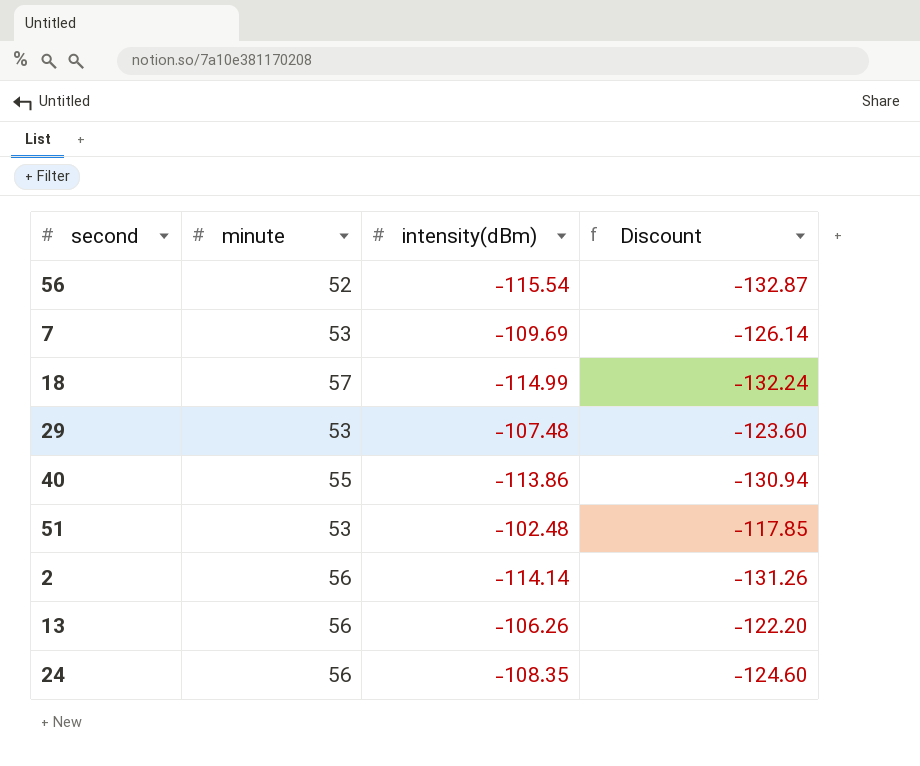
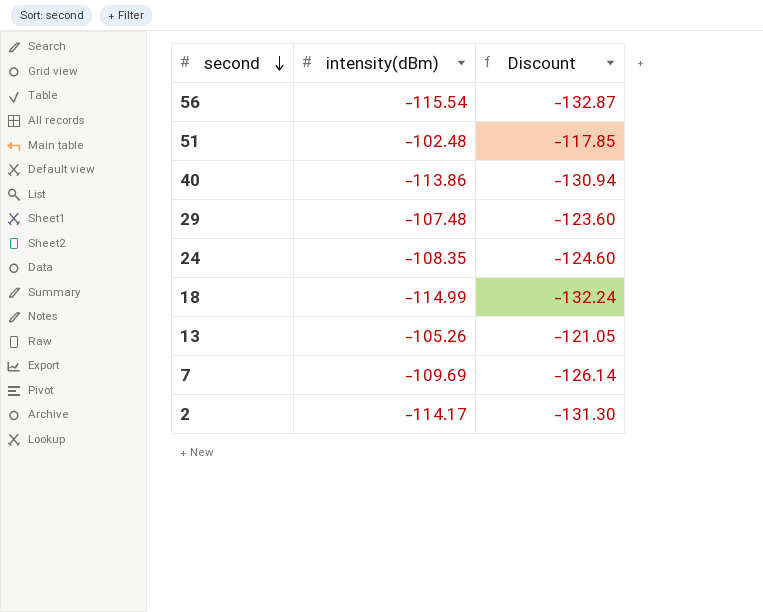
row order: none -> second descending
column minute | position: 2 -> none
13 | intensity(dBm): -106.26 -> -105.26
13 | Discount: -122.20 -> -121.05
2 | intensity(dBm): -114.14 -> -114.17
2 | Discount: -131.26 -> -131.30

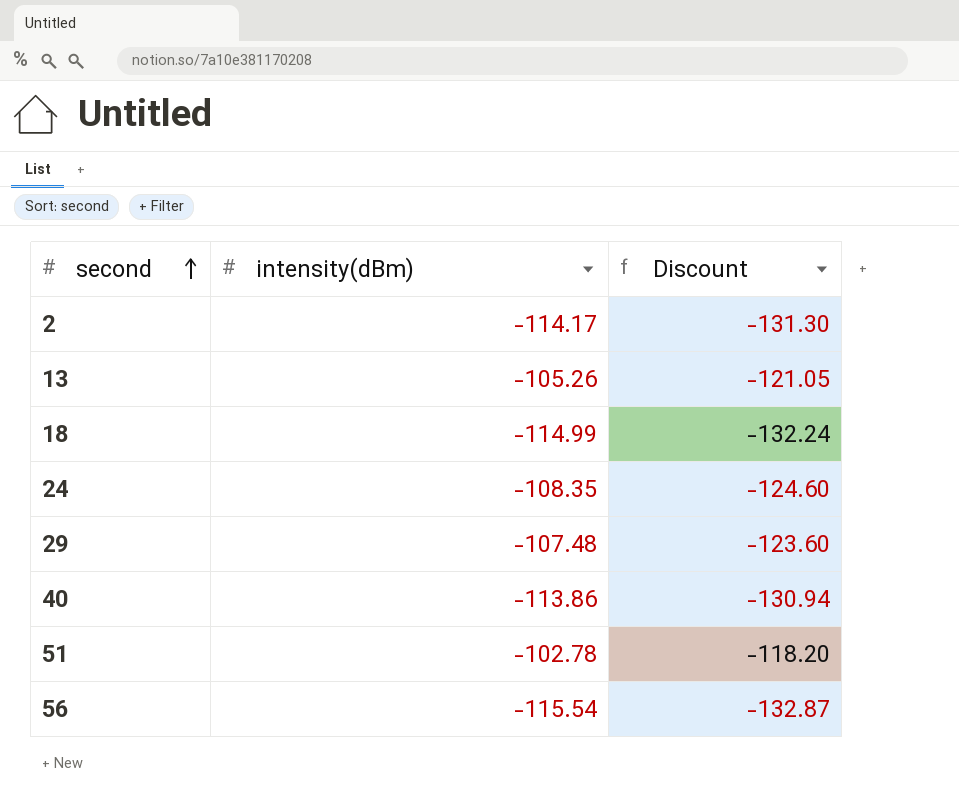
row order: second descending -> second ascending
row 7: -109.69 | -126.14 -> none
51 | intensity(dBm): -102.48 -> -102.78
51 | Discount: -117.85 -> -118.20

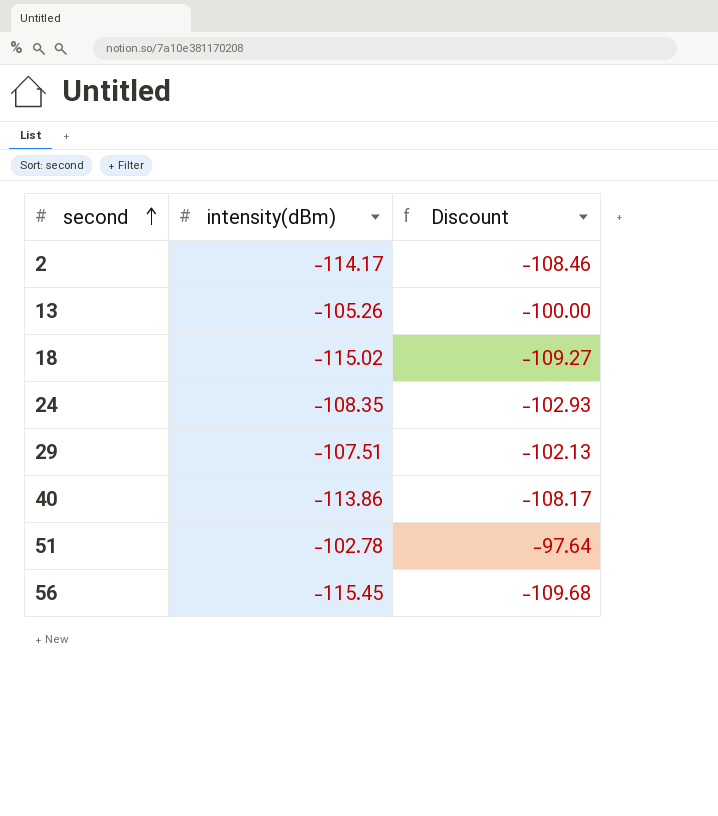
column Discount | formula: [intensity(dBm)] * 1.15 -> [intensity(dBm)] * 0.95
18 | intensity(dBm): -114.99 -> -115.02
29 | intensity(dBm): -107.48 -> -107.51
56 | intensity(dBm): -115.54 -> -115.45

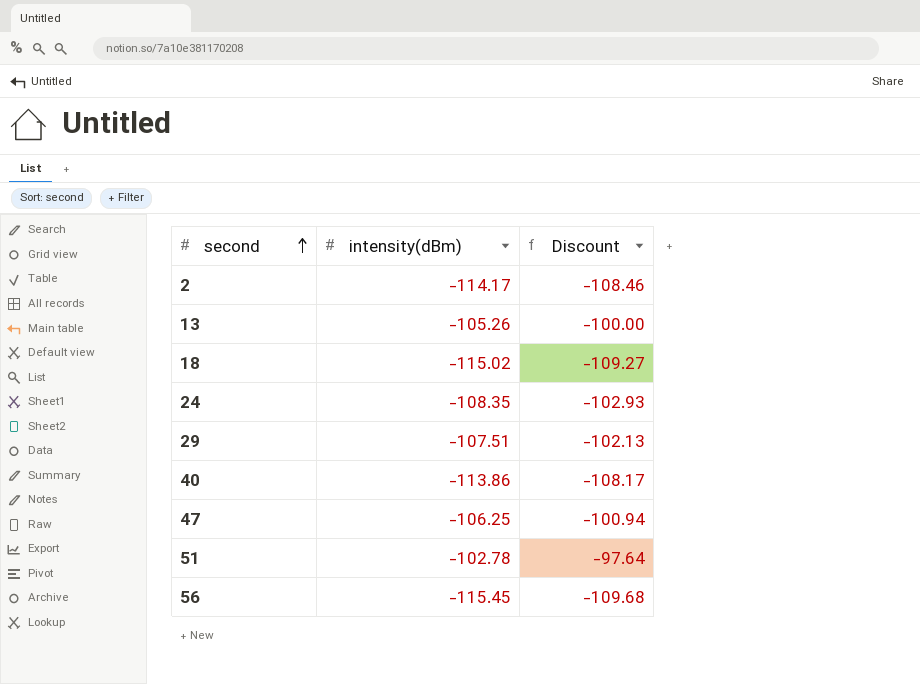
row 47: none -> -106.25 | -100.94

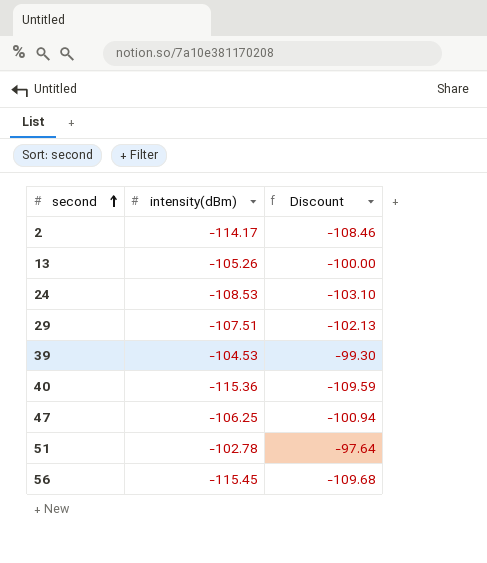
row 18: -115.02 | -109.27 -> none
24 | intensity(dBm): -108.35 -> -108.53
24 | Discount: -102.93 -> -103.10
row 39: none -> -104.53 | -99.30
40 | intensity(dBm): -113.86 -> -115.36
40 | Discount: -108.17 -> -109.59

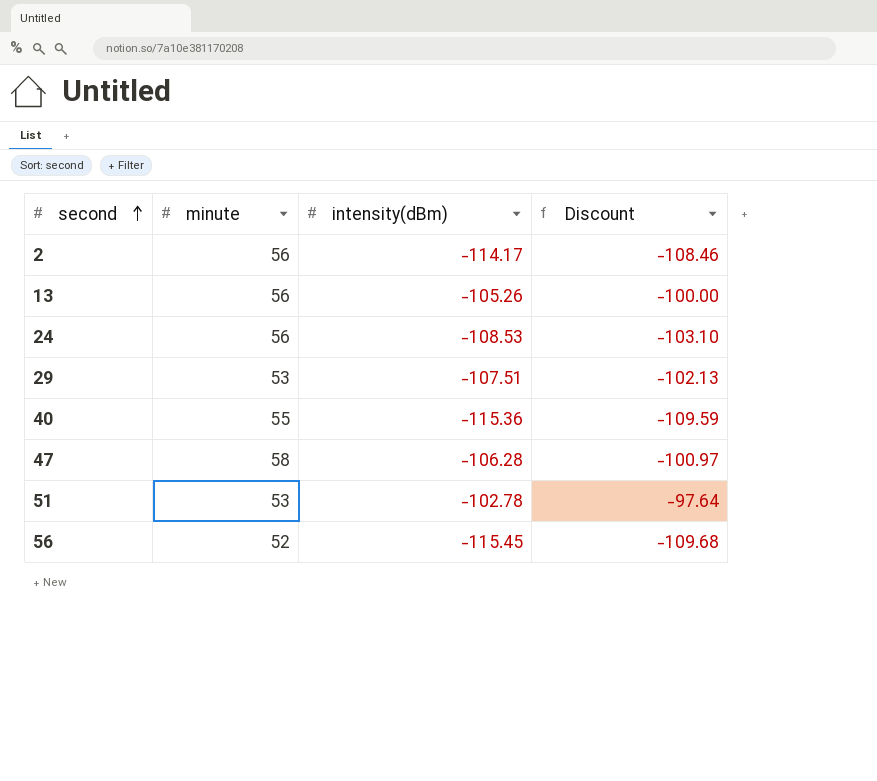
column minute | position: none -> 2
row 39: -104.53 | -99.30 -> none
47 | intensity(dBm): -106.25 -> -106.28
47 | Discount: -100.94 -> -100.97

